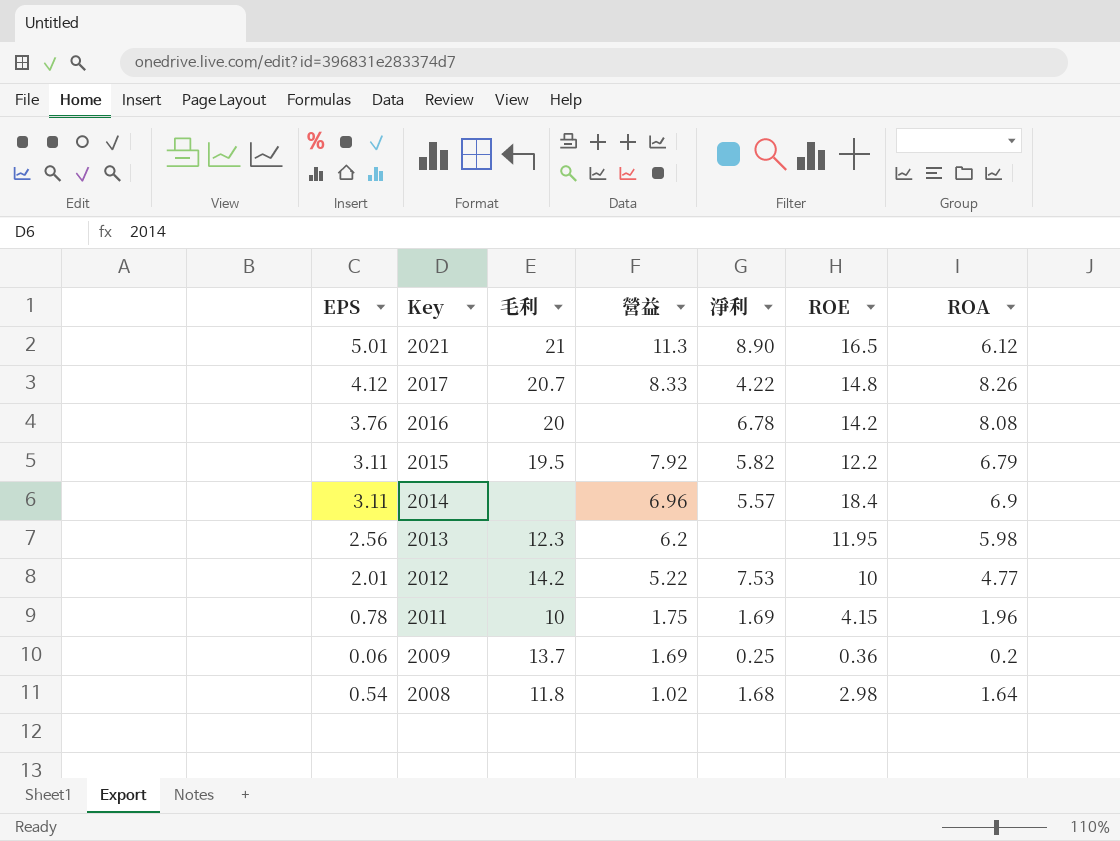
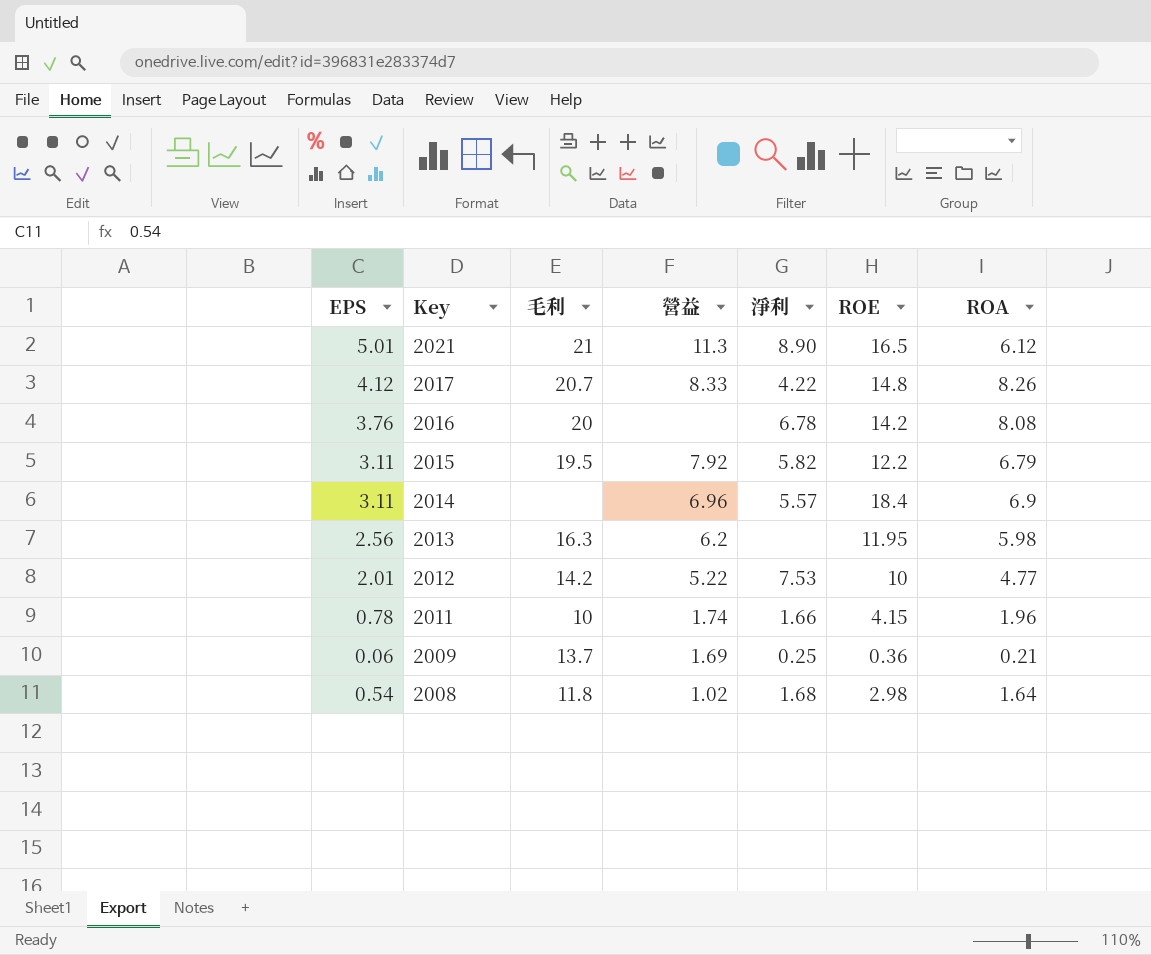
2013 | 毛利: 12.3 -> 16.3
2011 | 營益: 1.75 -> 1.74
2011 | 淨利: 1.69 -> 1.66
2009 | ROA: 0.2 -> 0.21

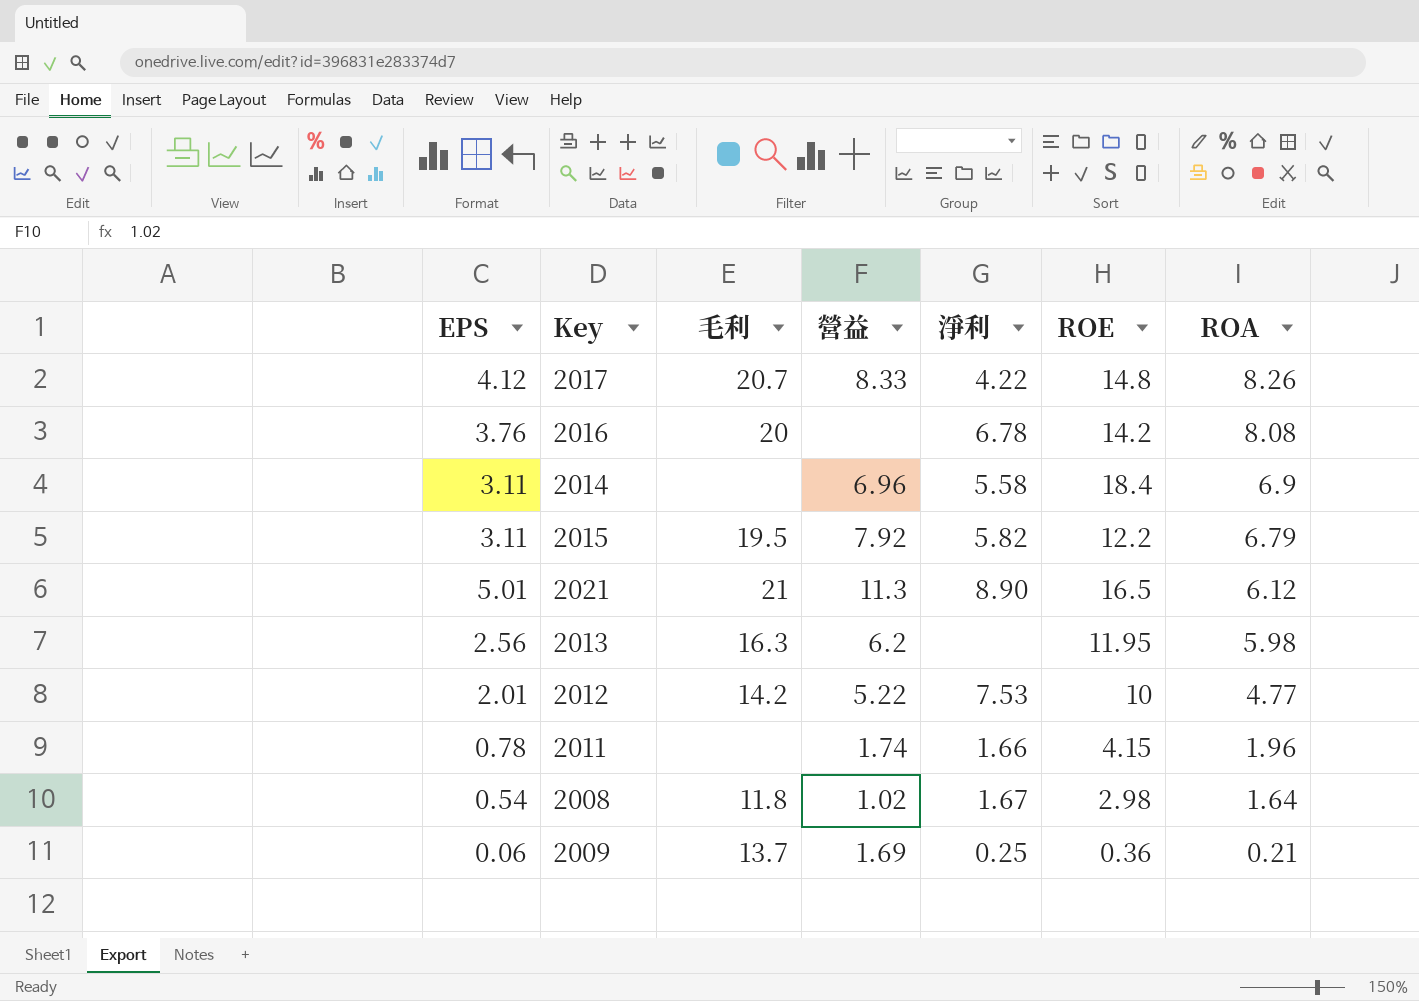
row order: Key descending -> ROA descending
2014 | 淨利: 5.57 -> 5.58
2011 | 毛利: 10 -> none
2008 | 淨利: 1.68 -> 1.67

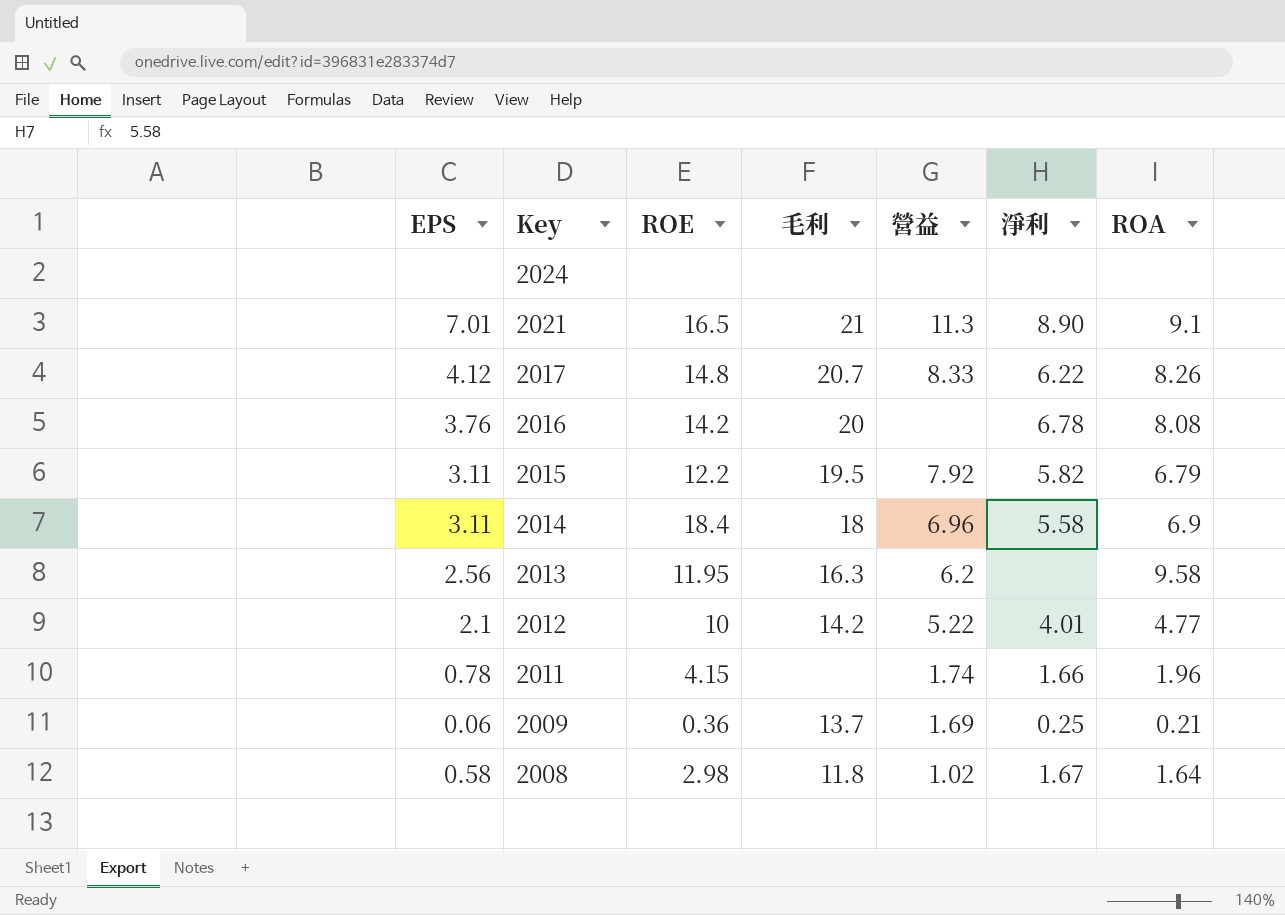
row order: ROA descending -> Key descending
column ROE | position: 6 -> 3
row 2024: none -> none | none | none | none | none | none
2021 | EPS: 5.01 -> 7.01
2021 | ROA: 6.12 -> 9.1
2017 | 淨利: 4.22 -> 6.22
2014 | 毛利: none -> 18
2013 | ROA: 5.98 -> 9.58
2012 | EPS: 2.01 -> 2.1
2012 | 淨利: 7.53 -> 4.01
2008 | EPS: 0.54 -> 0.58

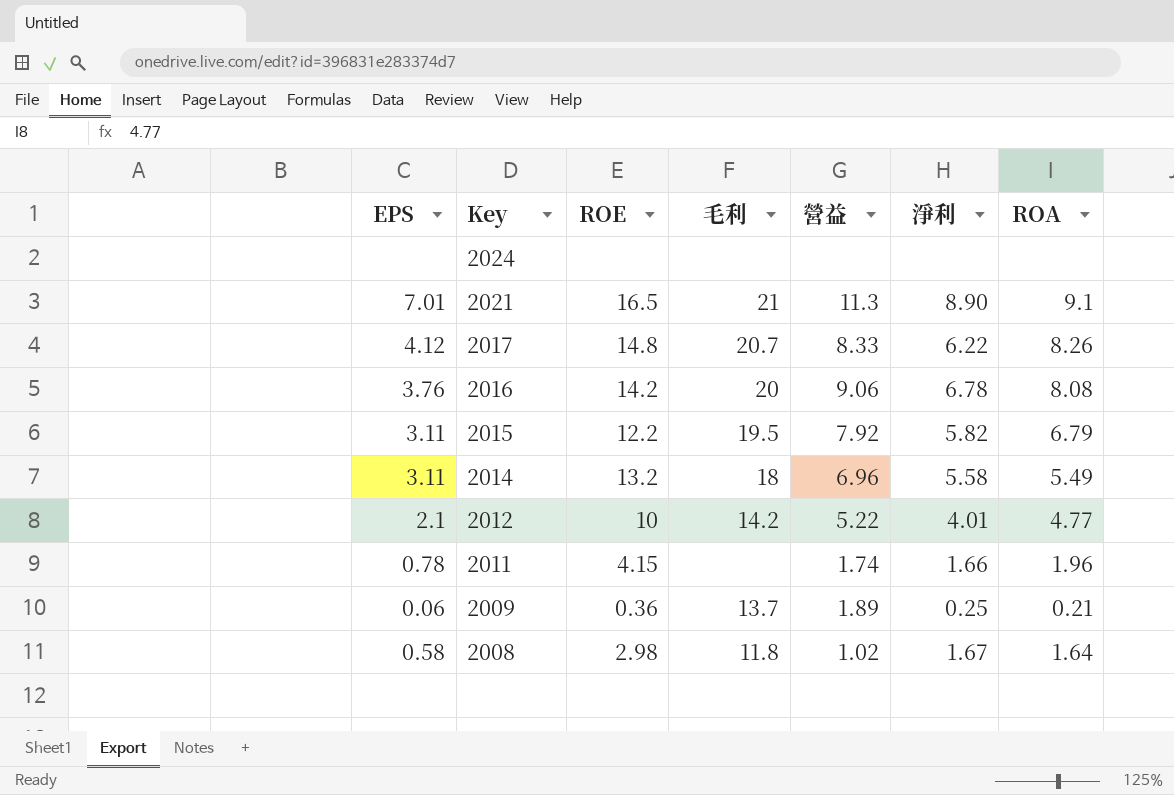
row 2013: 2.56 | 11.95 | 16.3 | 6.2 | none | 9.58 -> none
2016 | 營益: none -> 9.06
2014 | ROE: 18.4 -> 13.2
2014 | ROA: 6.9 -> 5.49
2009 | 營益: 1.69 -> 1.89

